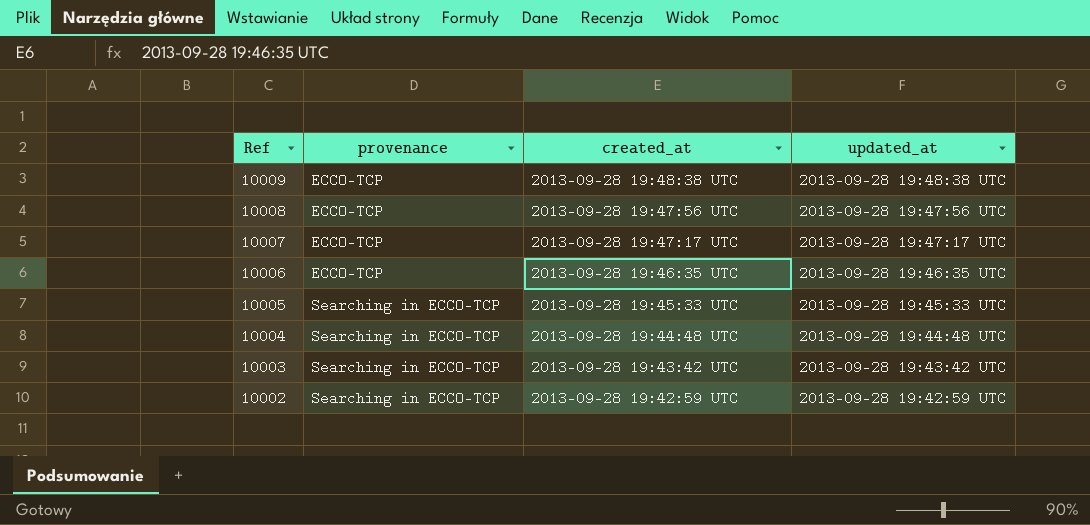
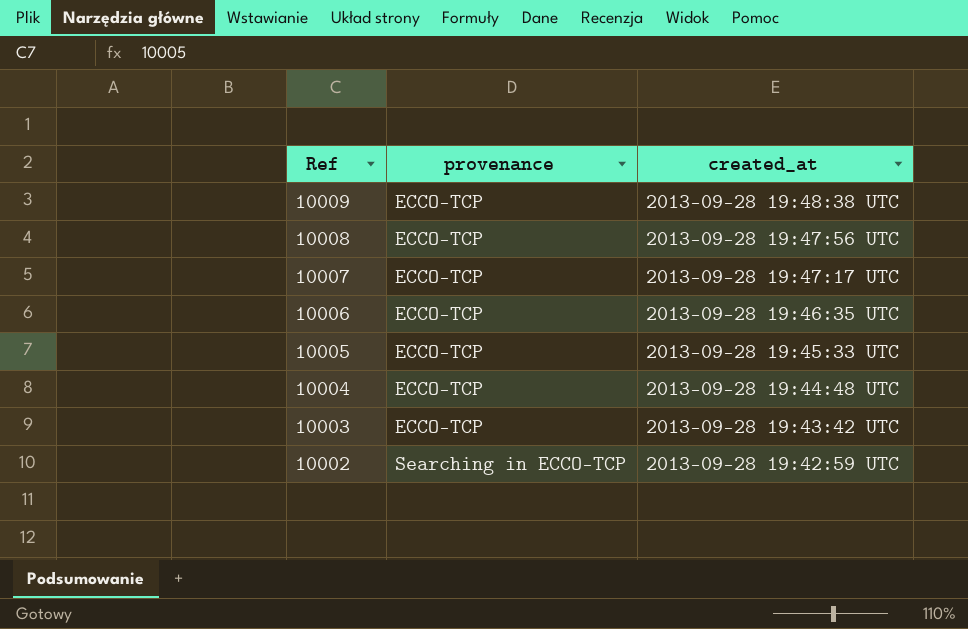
column updated_at | position: 4 -> none
10005 | provenance: Searching in ECCO-TCP -> ECCO-TCP
10004 | provenance: Searching in ECCO-TCP -> ECCO-TCP
10003 | provenance: Searching in ECCO-TCP -> ECCO-TCP

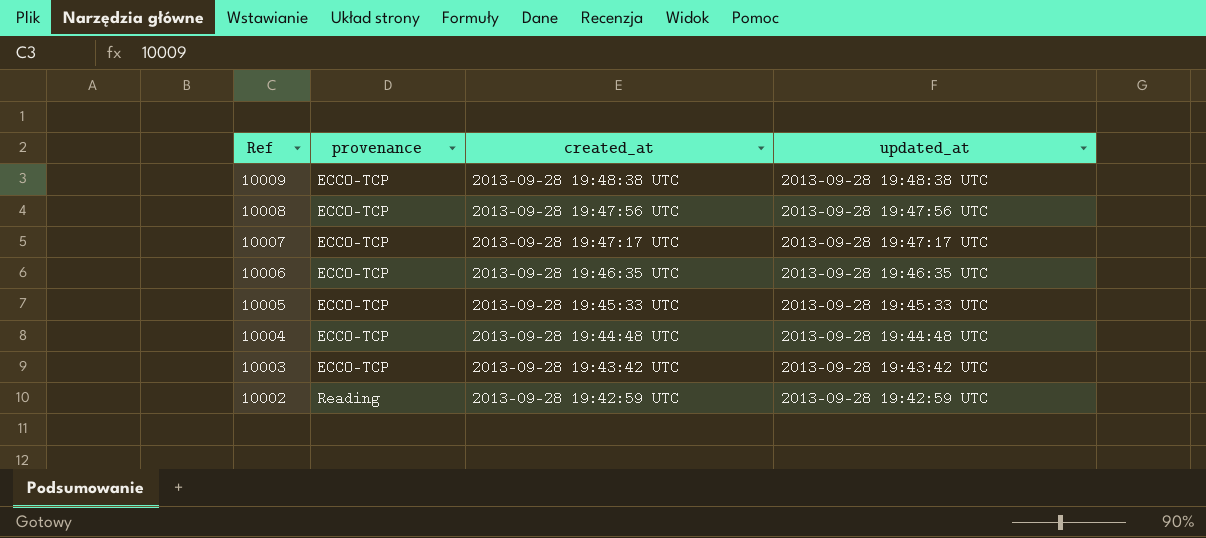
column updated_at | position: none -> 4
10002 | provenance: Searching in ECCO-TCP -> Reading

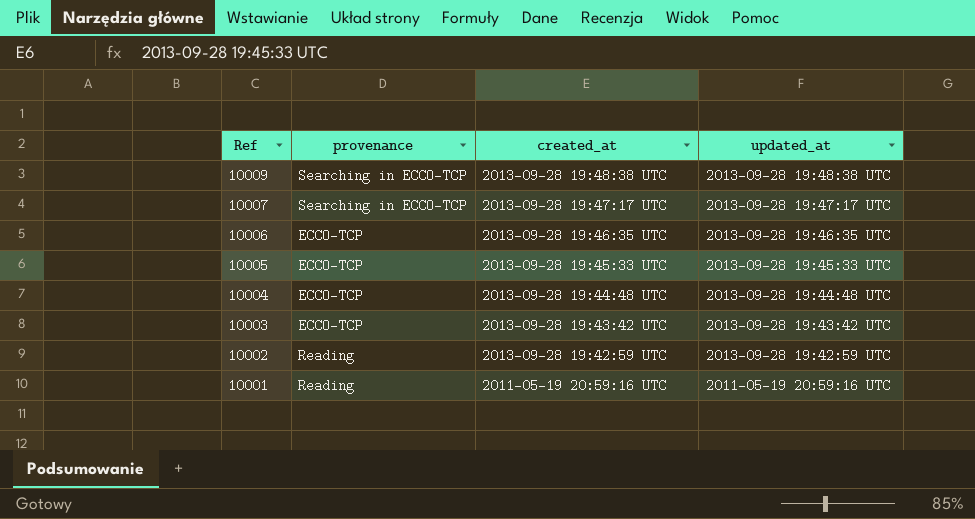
row 10008: ECCO-TCP | 2013-09-28 19:47:56 UTC | 2013-09-28 19:47:56 UTC -> none
10009 | provenance: ECCO-TCP -> Searching in ECCO-TCP
10007 | provenance: ECCO-TCP -> Searching in ECCO-TCP
row 10001: none -> Reading | 2011-05-19 20:59:16 UTC | 2011-05-19 20:59:16 UTC

